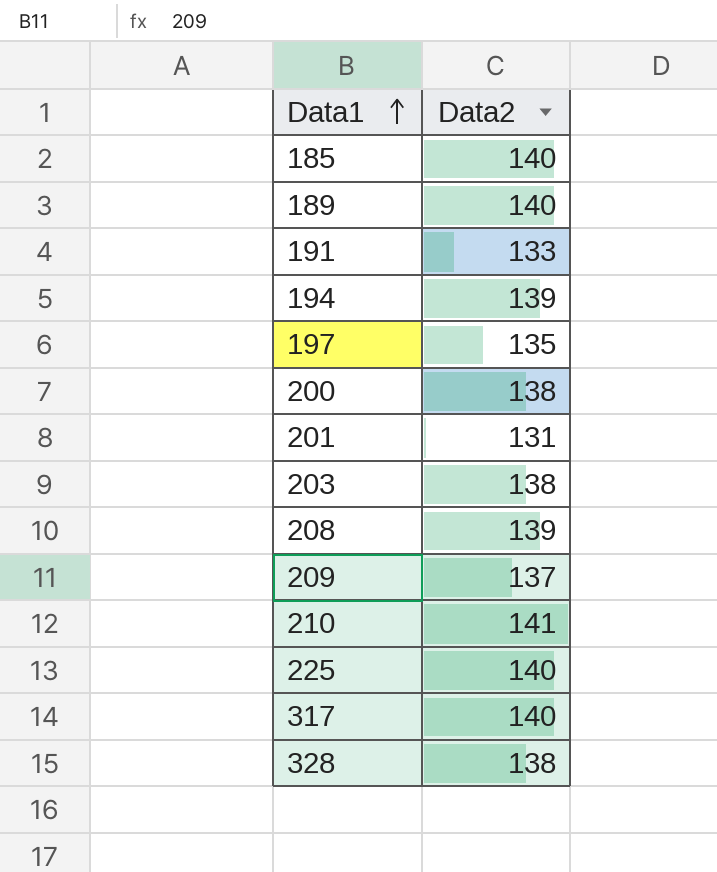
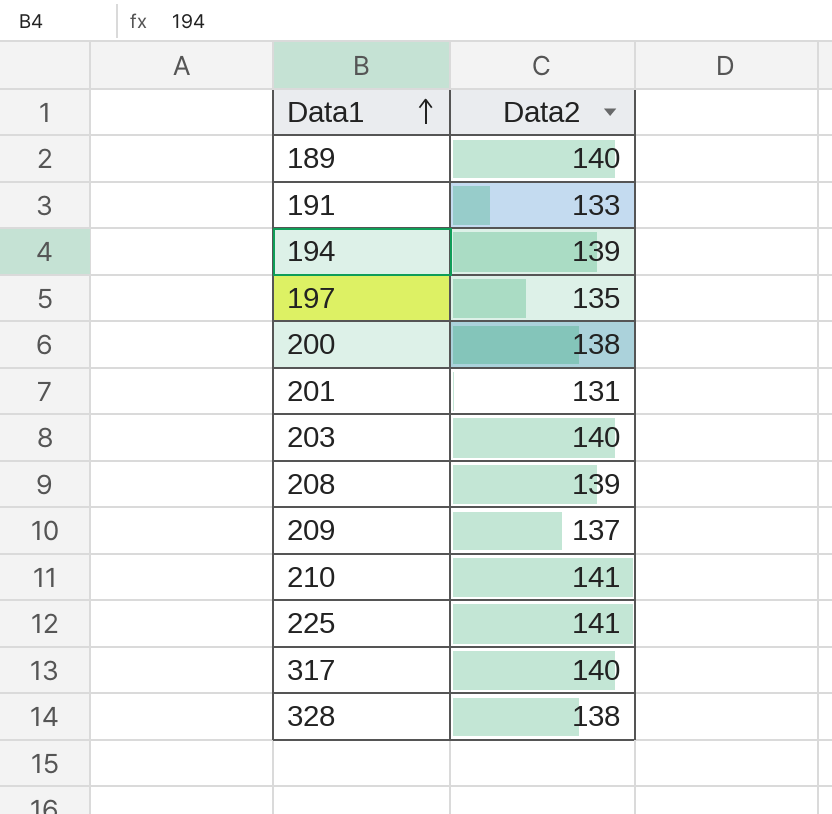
row 185: 140 -> none
203 | Data2: 138 -> 140
225 | Data2: 140 -> 141

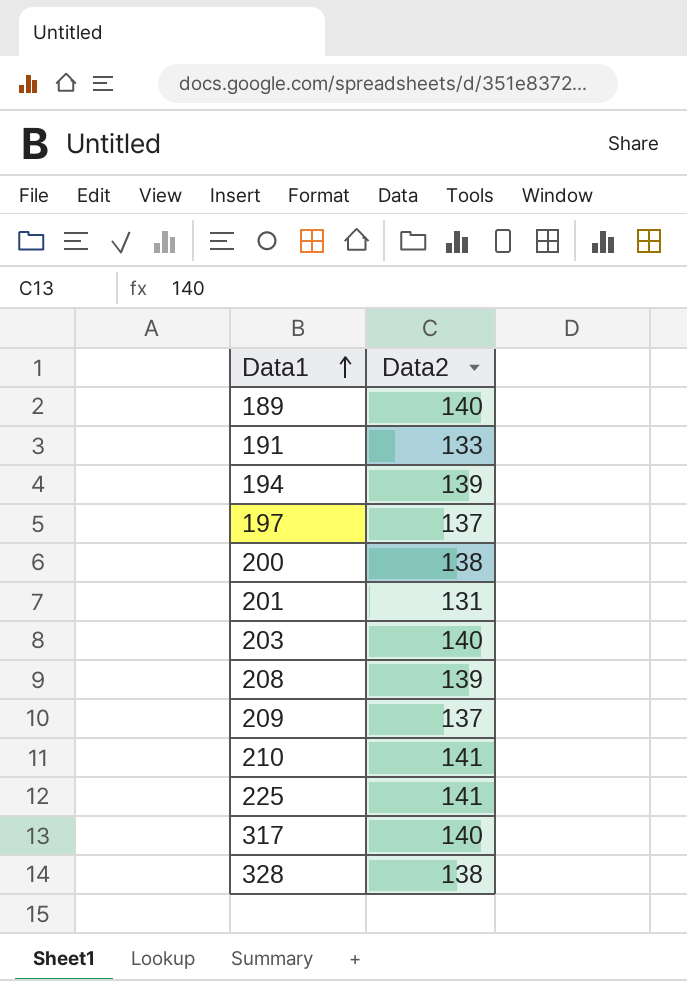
197 | Data2: 135 -> 137

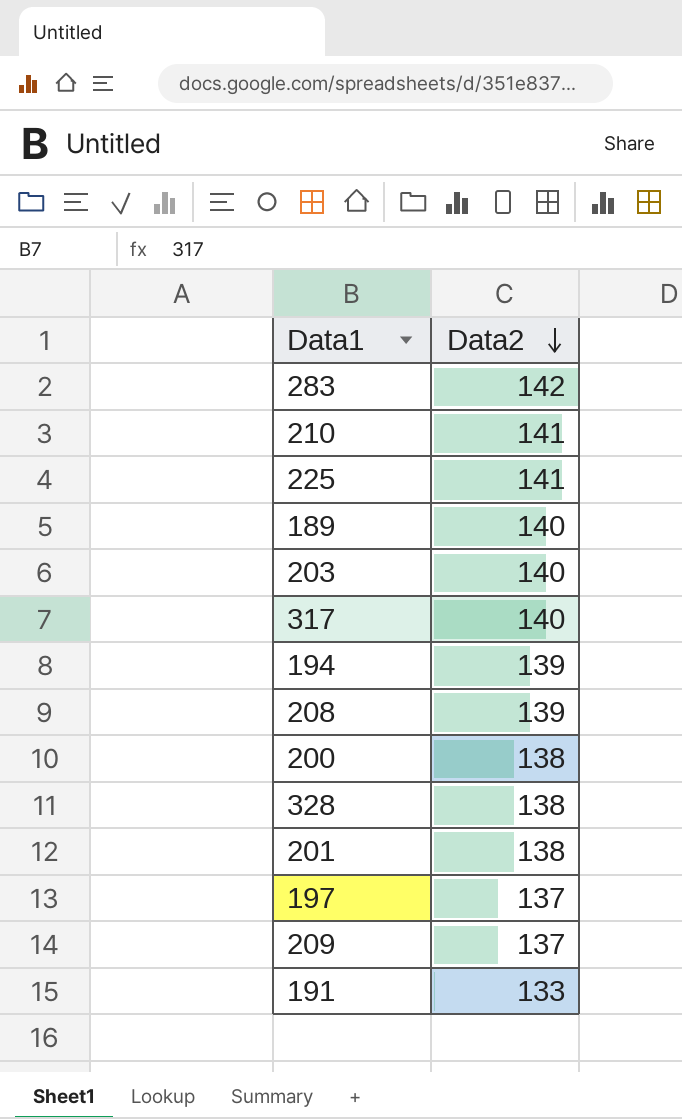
row order: Data1 ascending -> Data2 descending
row 283: none -> 142
201 | Data2: 131 -> 138

